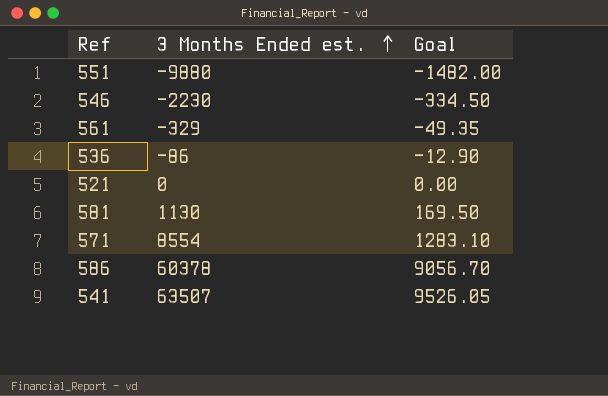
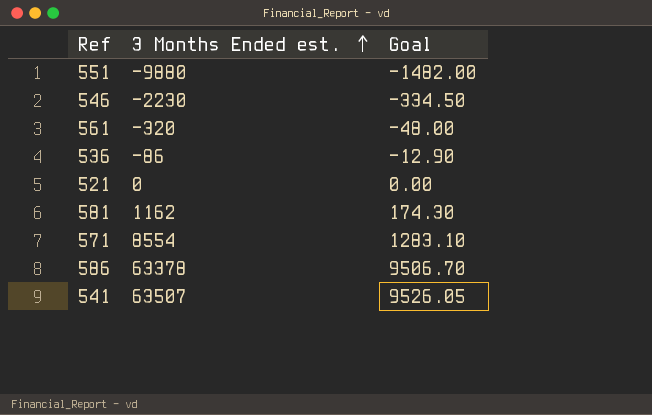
561 | 3 Months Ended est.: -329 -> -320
561 | Goal: -49.35 -> -48.00
581 | 3 Months Ended est.: 1130 -> 1162
581 | Goal: 169.50 -> 174.30
586 | 3 Months Ended est.: 60378 -> 63378
586 | Goal: 9056.70 -> 9506.70

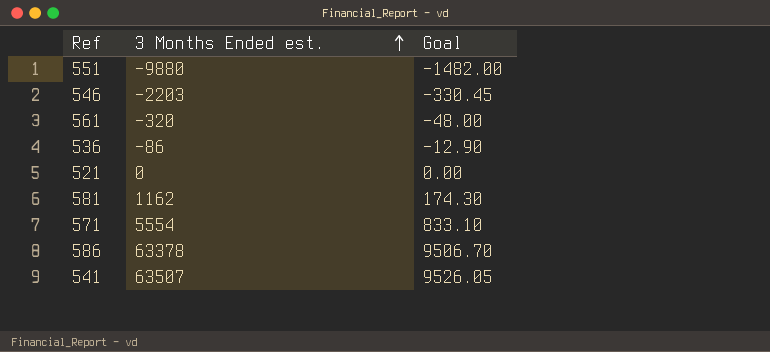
546 | 3 Months Ended est.: -2230 -> -2203
546 | Goal: -334.50 -> -330.45
571 | 3 Months Ended est.: 8554 -> 5554
571 | Goal: 1283.10 -> 833.10

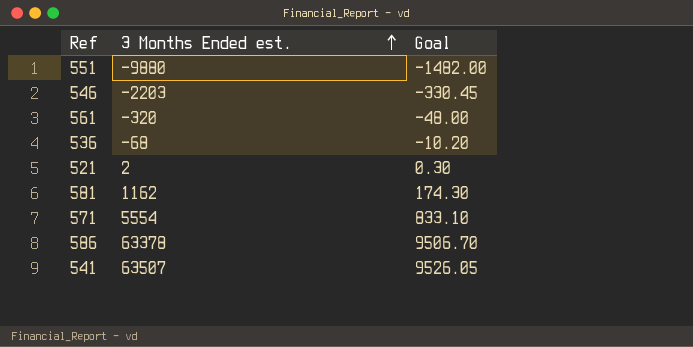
536 | 3 Months Ended est.: -86 -> -68
536 | Goal: -12.90 -> -10.20
521 | 3 Months Ended est.: 0 -> 2
521 | Goal: 0.00 -> 0.30

